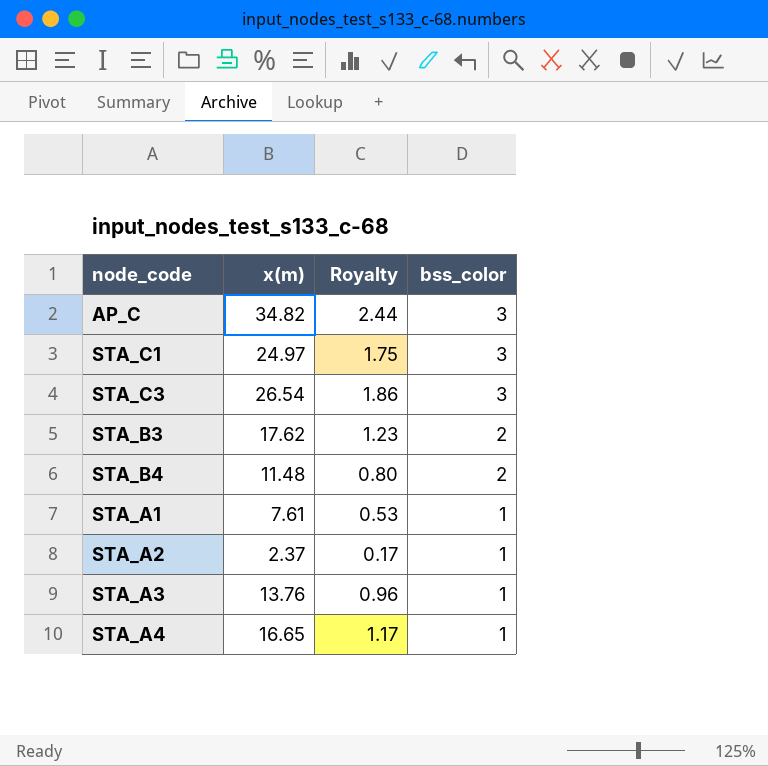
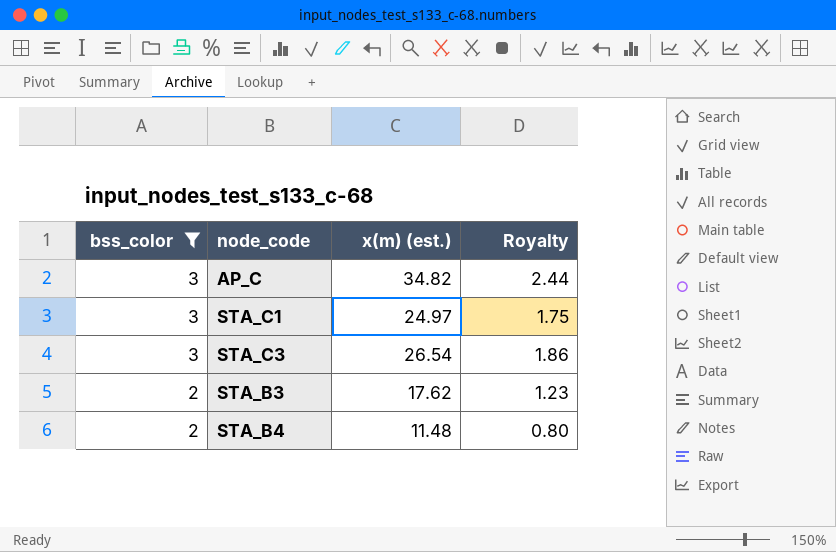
filter: none -> bss_color != 1
column bss_color | position: 4 -> 1
column name: x(m) -> x(m) (est.)

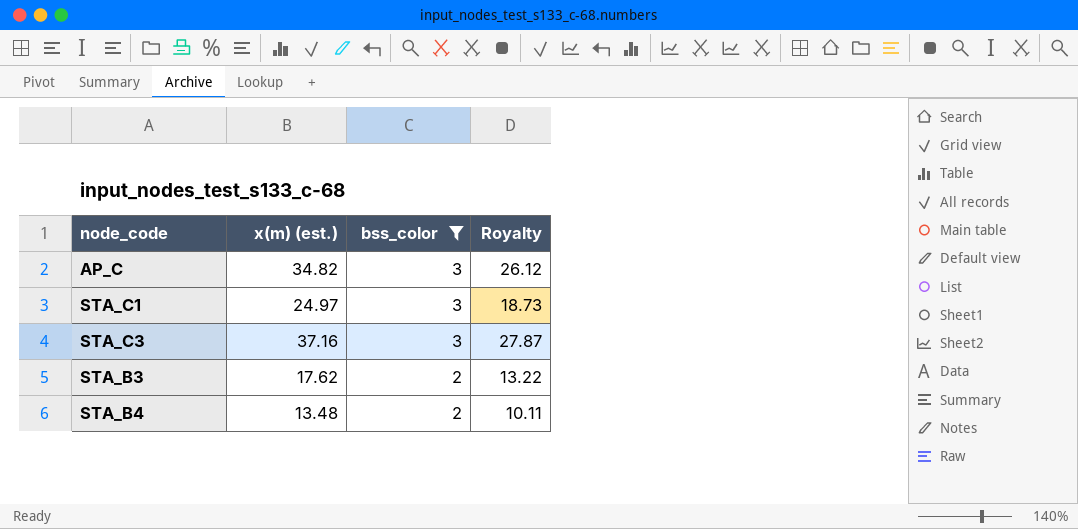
column bss_color | position: 1 -> 3
column Royalty | formula: [x(m) (est.)] * 0.07 -> [x(m) (est.)] * 0.75
STA_C3 | x(m) (est.): 26.54 -> 37.16
STA_B4 | x(m) (est.): 11.48 -> 13.48

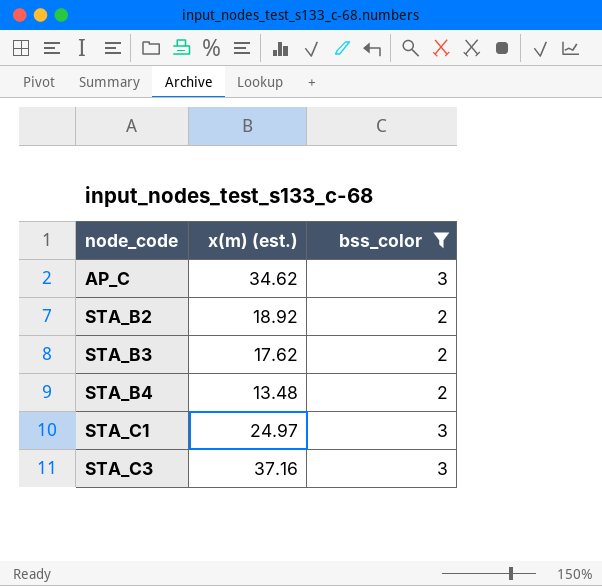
row order: bss_color descending -> node_code ascending
column Royalty | formula: [x(m) (est.)] * 0.75 -> none
AP_C | x(m) (est.): 34.82 -> 34.62
row STA_B2: none -> 18.92 | 2

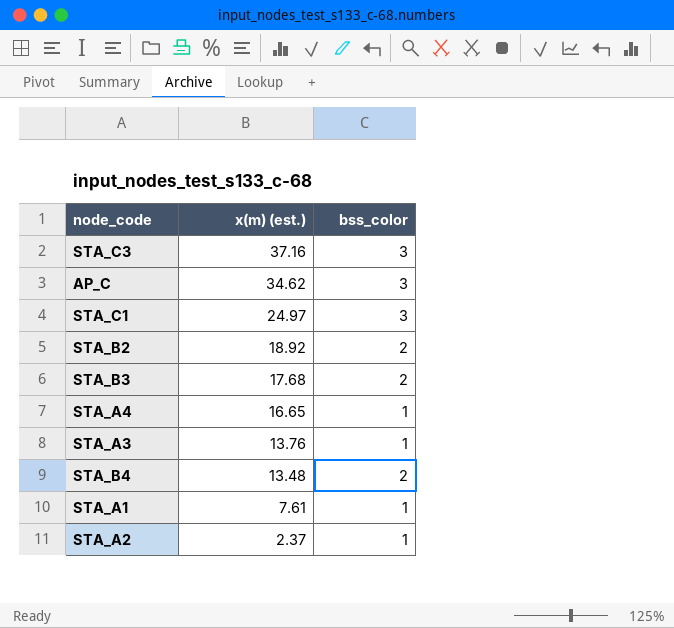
filter: bss_color != 1 -> none
row order: node_code ascending -> x(m) (est.) descending
STA_B3 | x(m) (est.): 17.62 -> 17.68

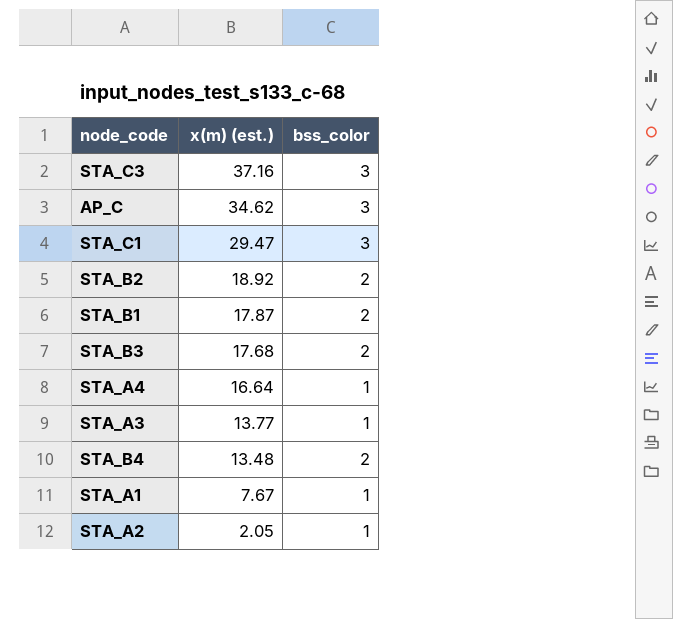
STA_C1 | x(m) (est.): 24.97 -> 29.47
row STA_B1: none -> 17.87 | 2
STA_A4 | x(m) (est.): 16.65 -> 16.64
STA_A3 | x(m) (est.): 13.76 -> 13.77
STA_A1 | x(m) (est.): 7.61 -> 7.67
STA_A2 | x(m) (est.): 2.37 -> 2.05

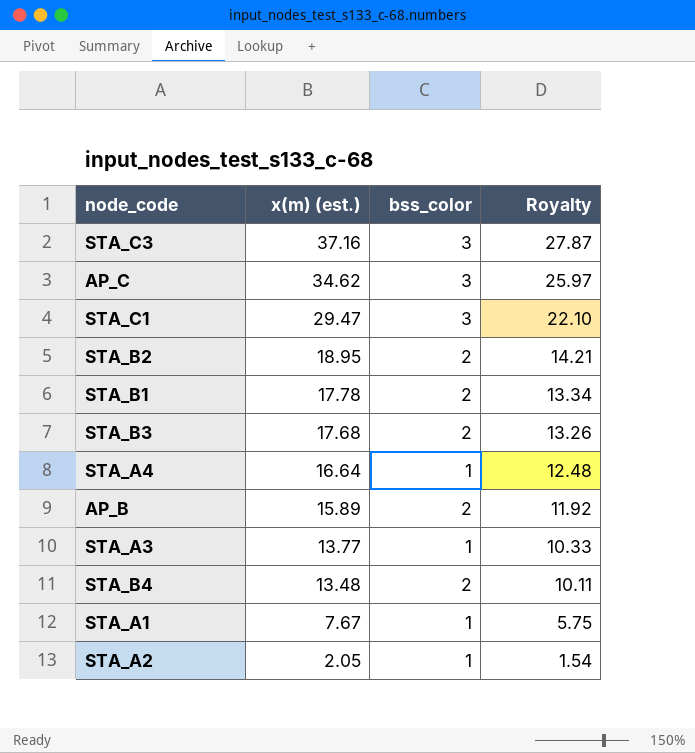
column Royalty | formula: none -> [x(m) (est.)] * 0.75
STA_B2 | x(m) (est.): 18.92 -> 18.95
STA_B1 | x(m) (est.): 17.87 -> 17.78
row AP_B: none -> 15.89 | 2 | 11.92

